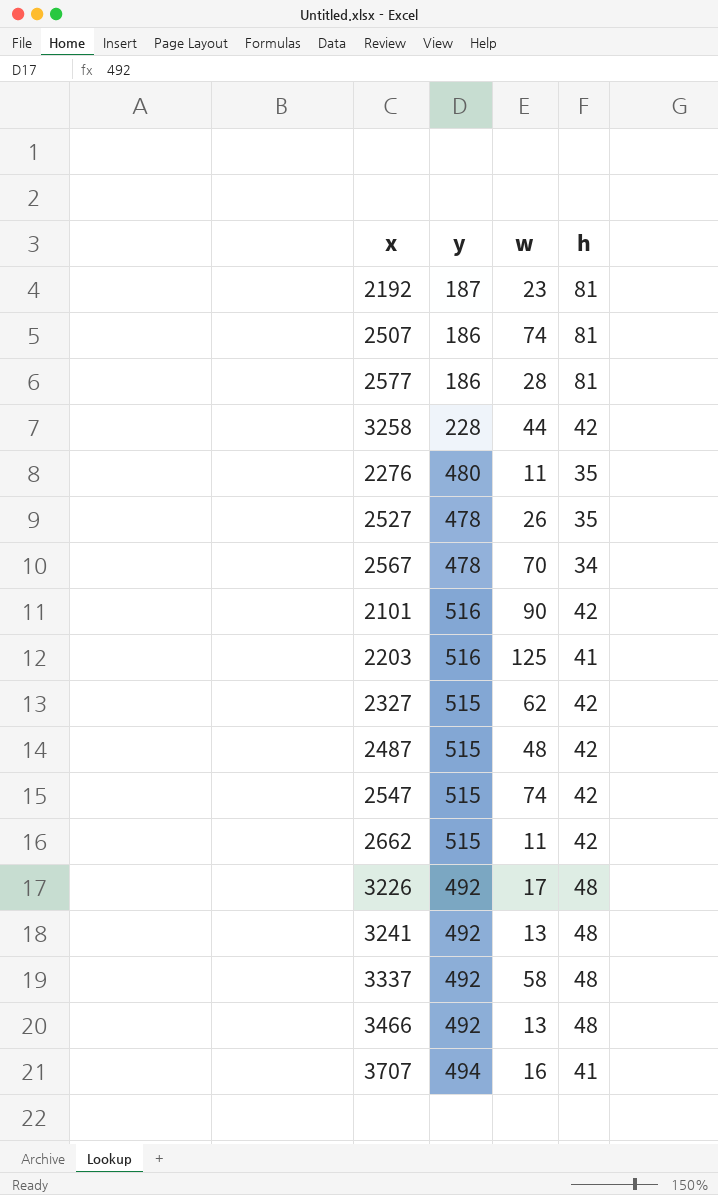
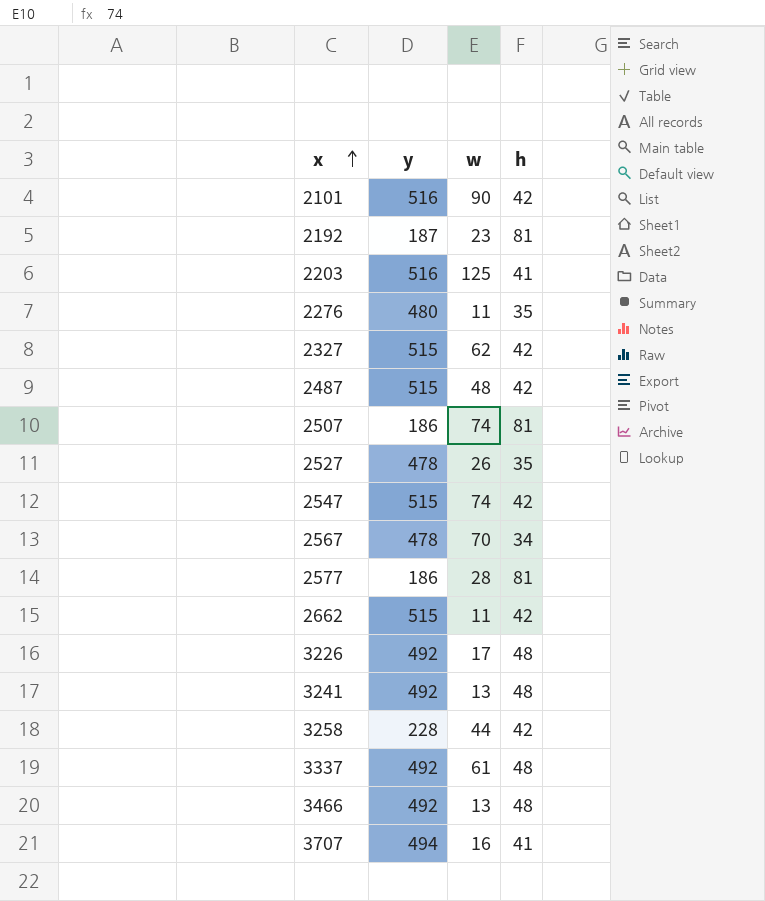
row order: none -> x ascending
3337 | w: 58 -> 61

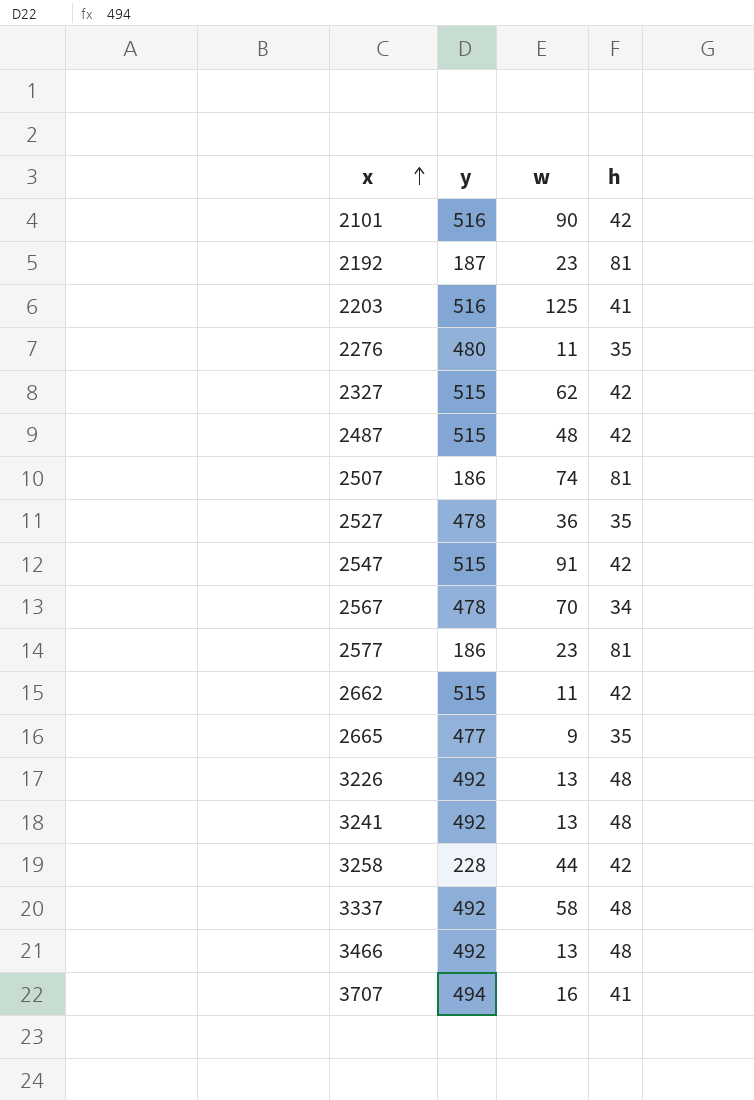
2527 | w: 26 -> 36
2547 | w: 74 -> 91
2577 | w: 28 -> 23
row 2665: none -> 477 | 9 | 35
3226 | w: 17 -> 13
3337 | w: 61 -> 58

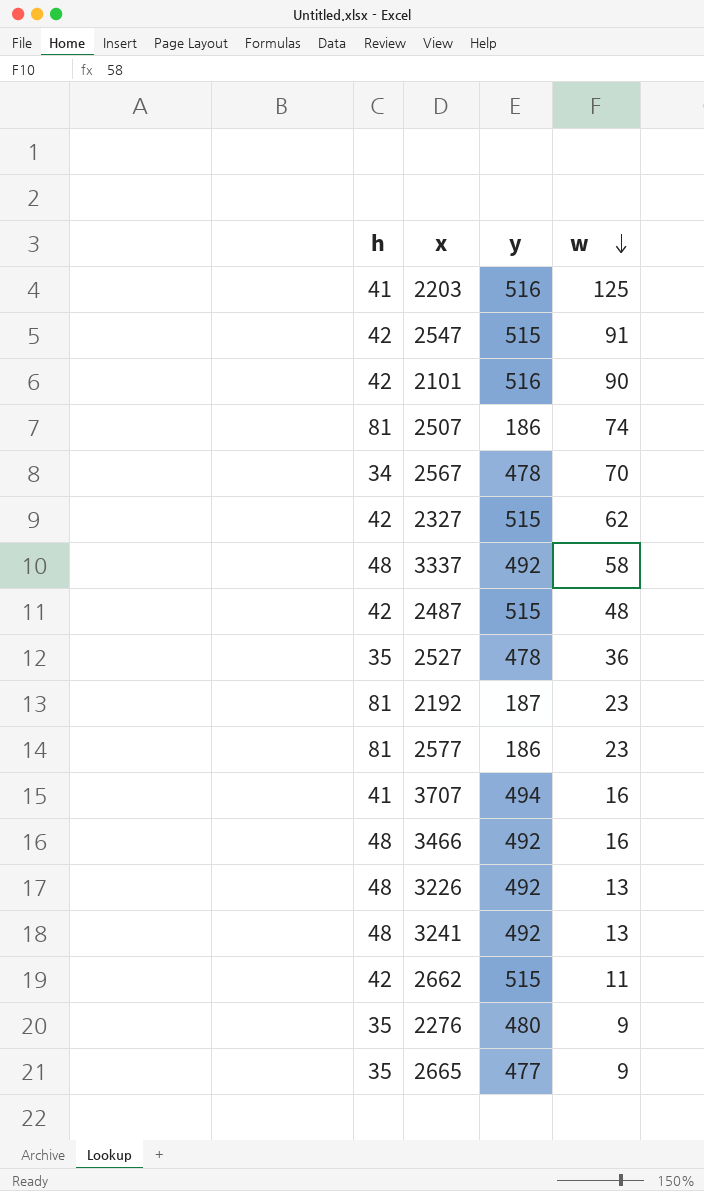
row order: x ascending -> w descending
column h | position: 4 -> 1
row 3258: 228 | 44 | 42 -> none
3466 | w: 13 -> 16
2276 | w: 11 -> 9

